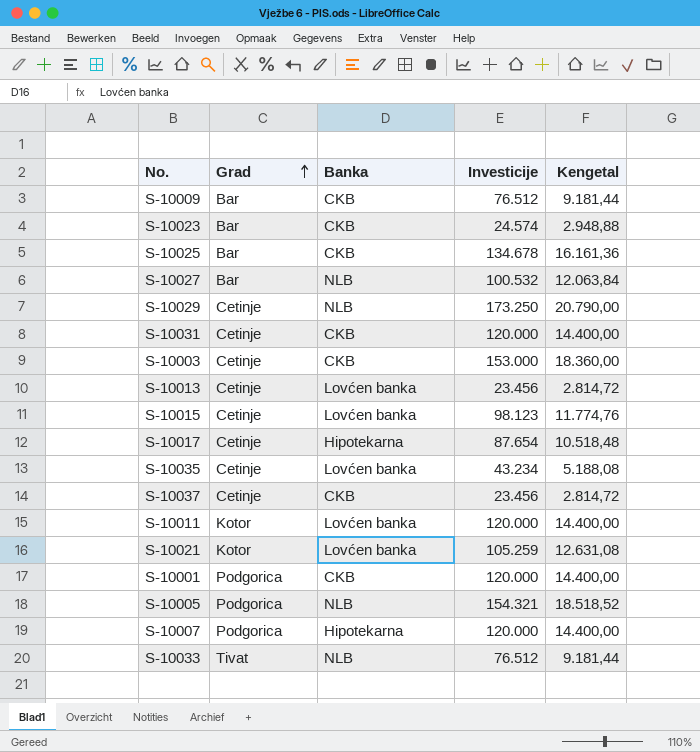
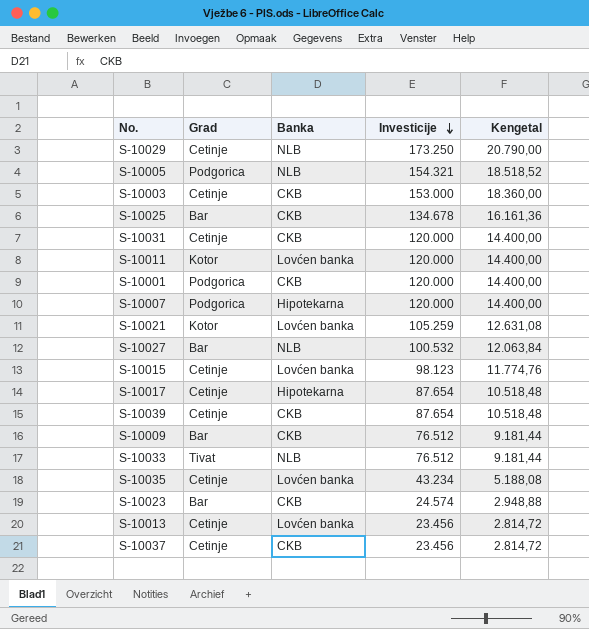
row order: Grad ascending -> Investicije descending
row S-10039: none -> Cetinje | CKB | 87.654 | 10.518,48

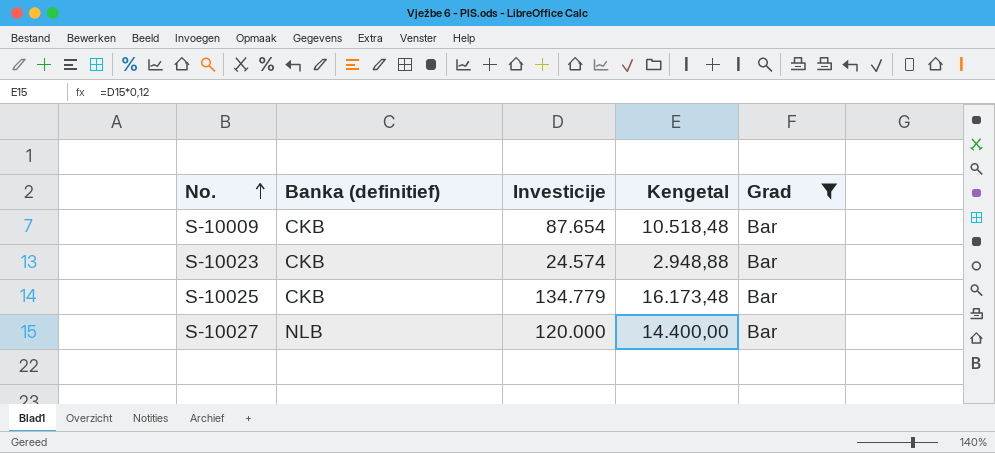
filter: none -> Grad = Bar
row order: Investicije descending -> No. ascending
column name: Banka -> Banka (definitief)
column Grad | position: 2 -> 5
S-10009 | Investicije: 76.512 -> 87.654
S-10009 | Kengetal: 9.181,44 -> 10.518,48
S-10025 | Investicije: 134.678 -> 134.779
S-10025 | Kengetal: 16.161,36 -> 16.173,48
S-10027 | Investicije: 100.532 -> 120.000
S-10027 | Kengetal: 12.063,84 -> 14.400,00

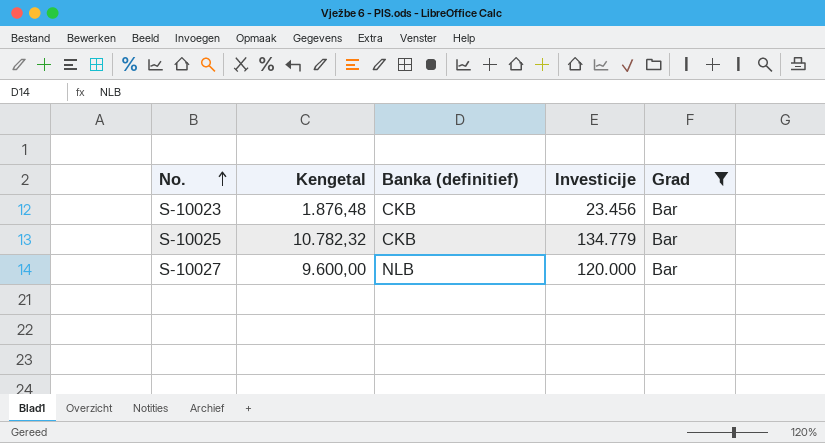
column Kengetal | formula: [Investicije] * 0,12 -> [Investicije] * 0,08
column Kengetal | position: 4 -> 2
row S-10009: CKB | 87.654 | 10.518,48 | Bar -> none
S-10023 | Investicije: 24.574 -> 23.456

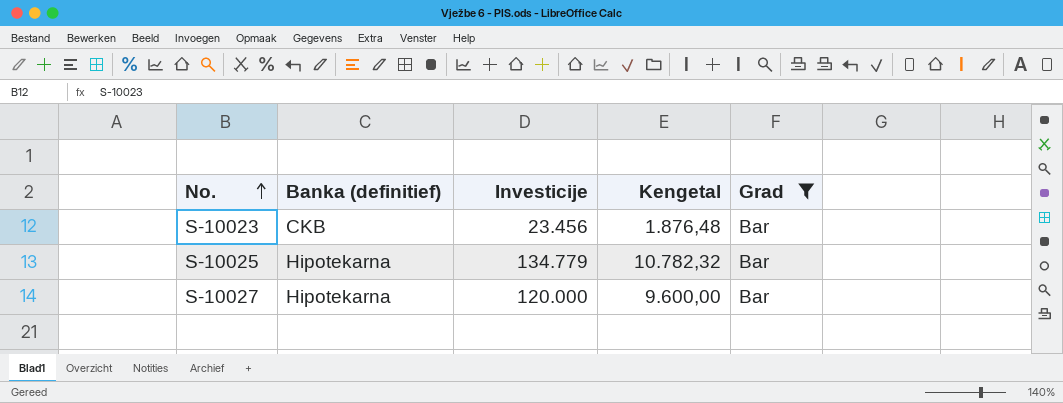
column Kengetal | position: 2 -> 4
S-10025 | Banka (definitief): CKB -> Hipotekarna
S-10027 | Banka (definitief): NLB -> Hipotekarna

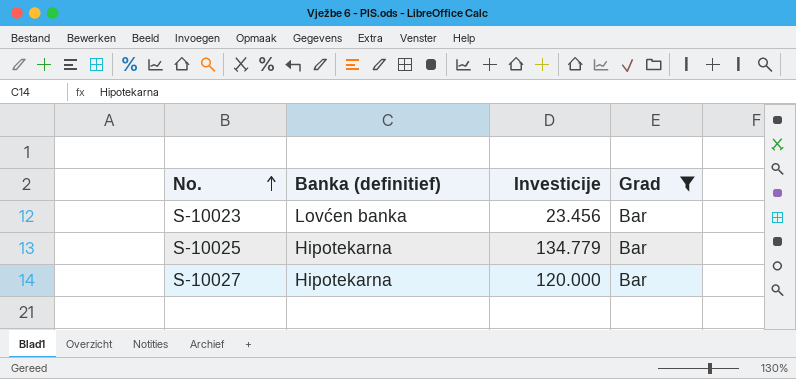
column Kengetal | formula: [Investicije] * 0,08 -> none
S-10023 | Banka (definitief): CKB -> Lovćen banka

